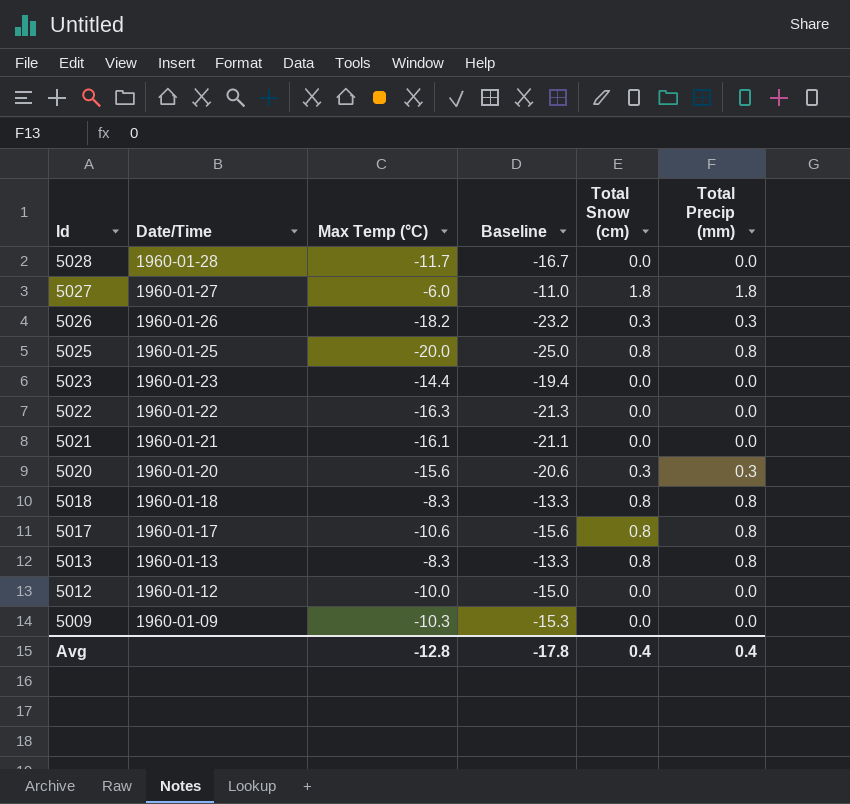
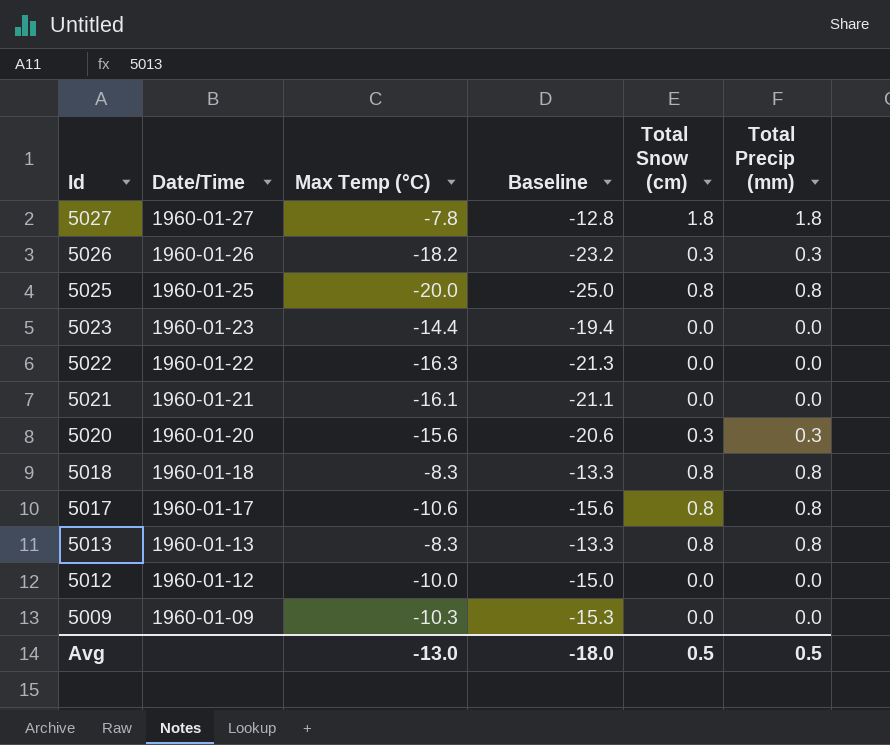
row 5028: 1960-01-28 | -11.7 | -16.7 | 0.0 | 0.0 -> none
5027 | Max Temp (°C): -6.0 -> -7.8
5027 | Baseline: -11.0 -> -12.8
Avg | Max Temp (°C): -12.8 -> -13.0
Avg | Baseline: -17.8 -> -18.0
Avg | Total Snow (cm): 0.4 -> 0.5
Avg | Total Precip (mm): 0.4 -> 0.5

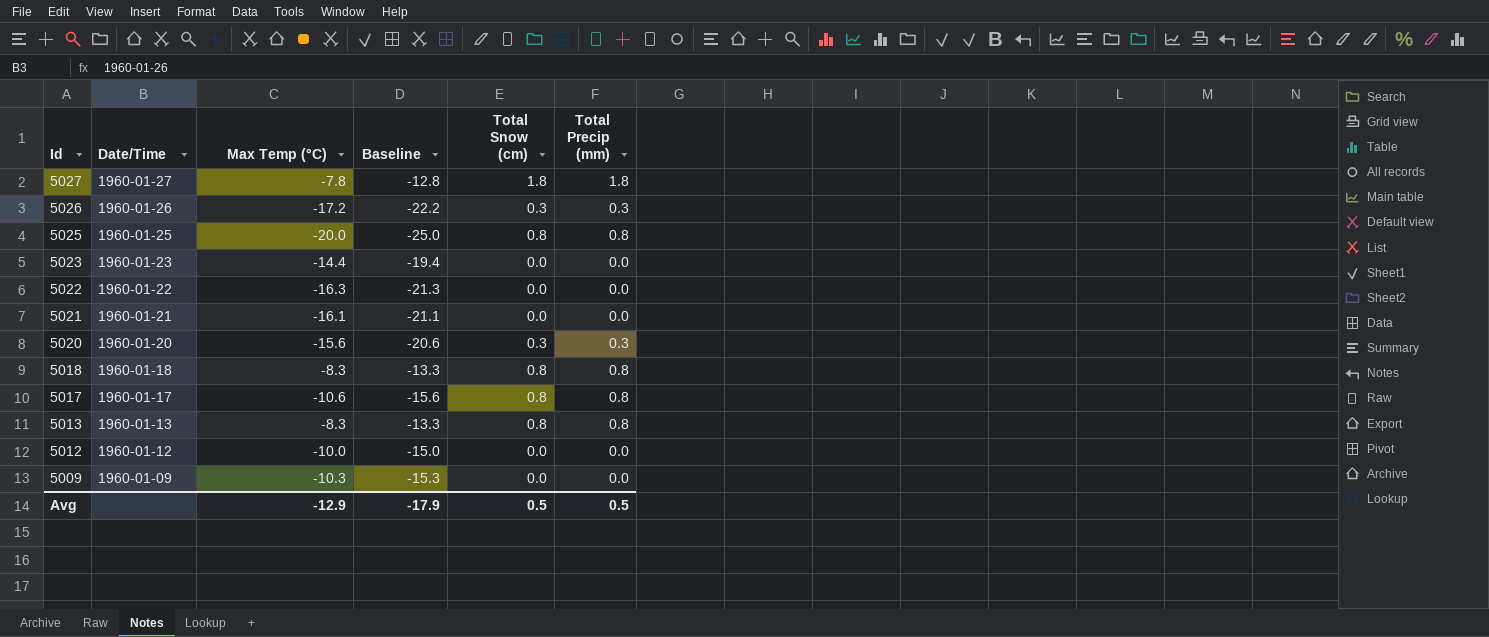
5026 | Max Temp (°C): -18.2 -> -17.2
5026 | Baseline: -23.2 -> -22.2
Avg | Max Temp (°C): -13.0 -> -12.9
Avg | Baseline: -18.0 -> -17.9

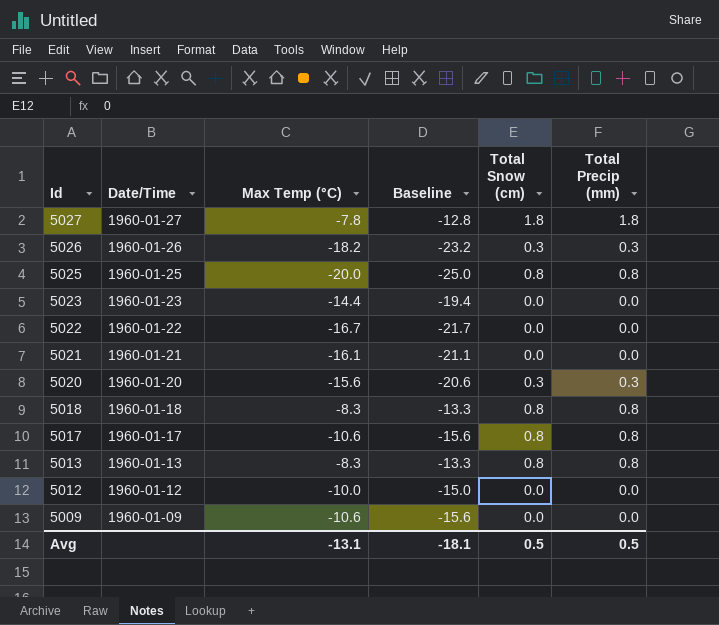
5026 | Max Temp (°C): -17.2 -> -18.2
5026 | Baseline: -22.2 -> -23.2
5022 | Max Temp (°C): -16.3 -> -16.7
5022 | Baseline: -21.3 -> -21.7
5009 | Max Temp (°C): -10.3 -> -10.6
5009 | Baseline: -15.3 -> -15.6
Avg | Max Temp (°C): -12.9 -> -13.1
Avg | Baseline: -17.9 -> -18.1

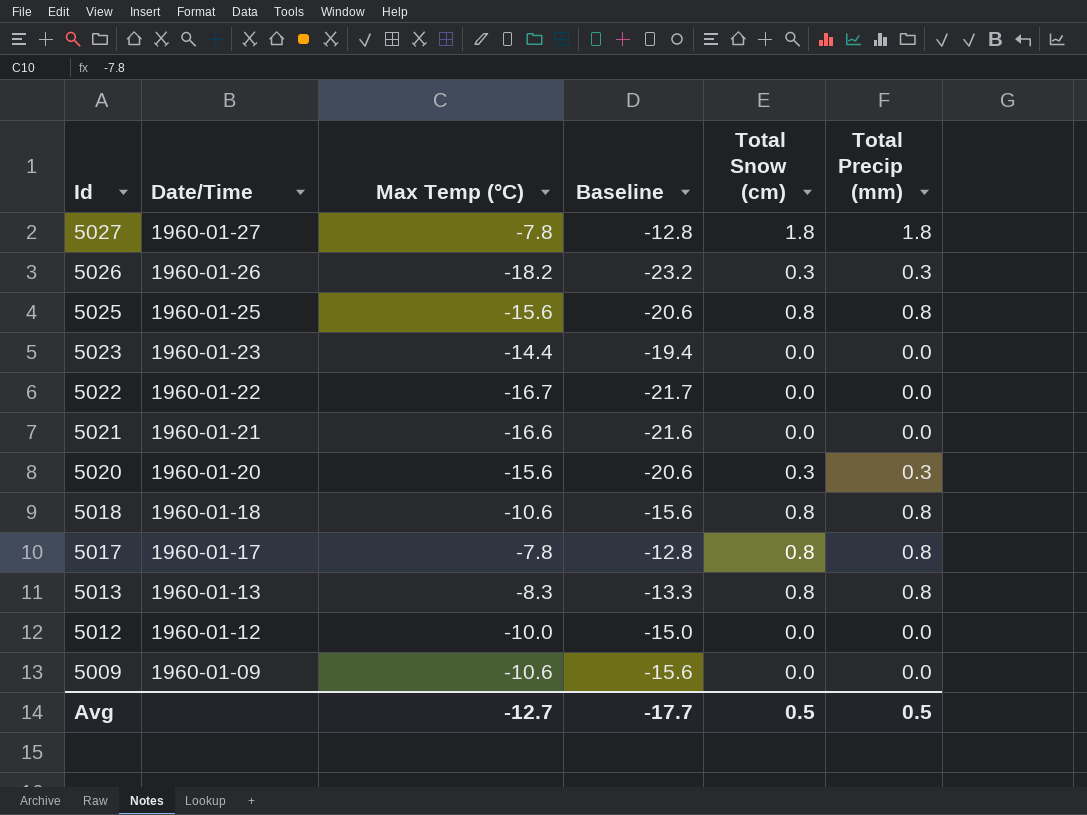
5025 | Max Temp (°C): -20.0 -> -15.6
5025 | Baseline: -25.0 -> -20.6
5021 | Max Temp (°C): -16.1 -> -16.6
5021 | Baseline: -21.1 -> -21.6
5018 | Max Temp (°C): -8.3 -> -10.6
5018 | Baseline: -13.3 -> -15.6
5017 | Max Temp (°C): -10.6 -> -7.8
5017 | Baseline: -15.6 -> -12.8
Avg | Max Temp (°C): -13.1 -> -12.7
Avg | Baseline: -18.1 -> -17.7

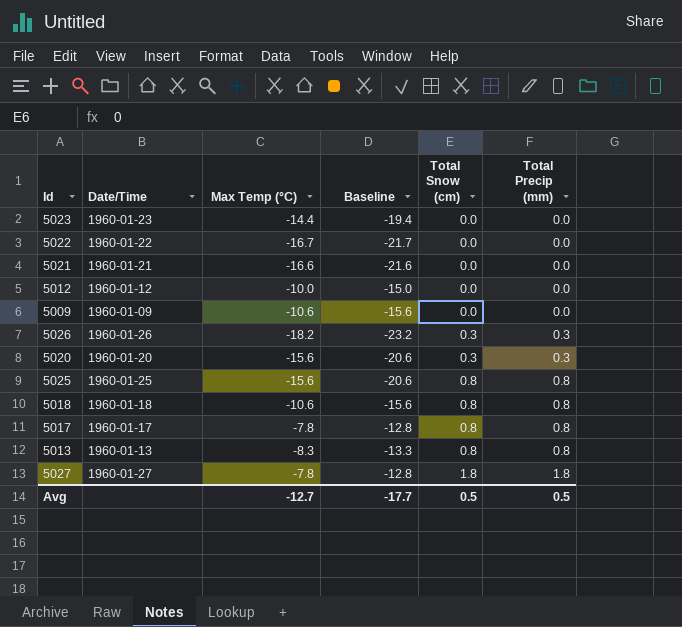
row order: Id descending -> Total Snow (cm) ascending

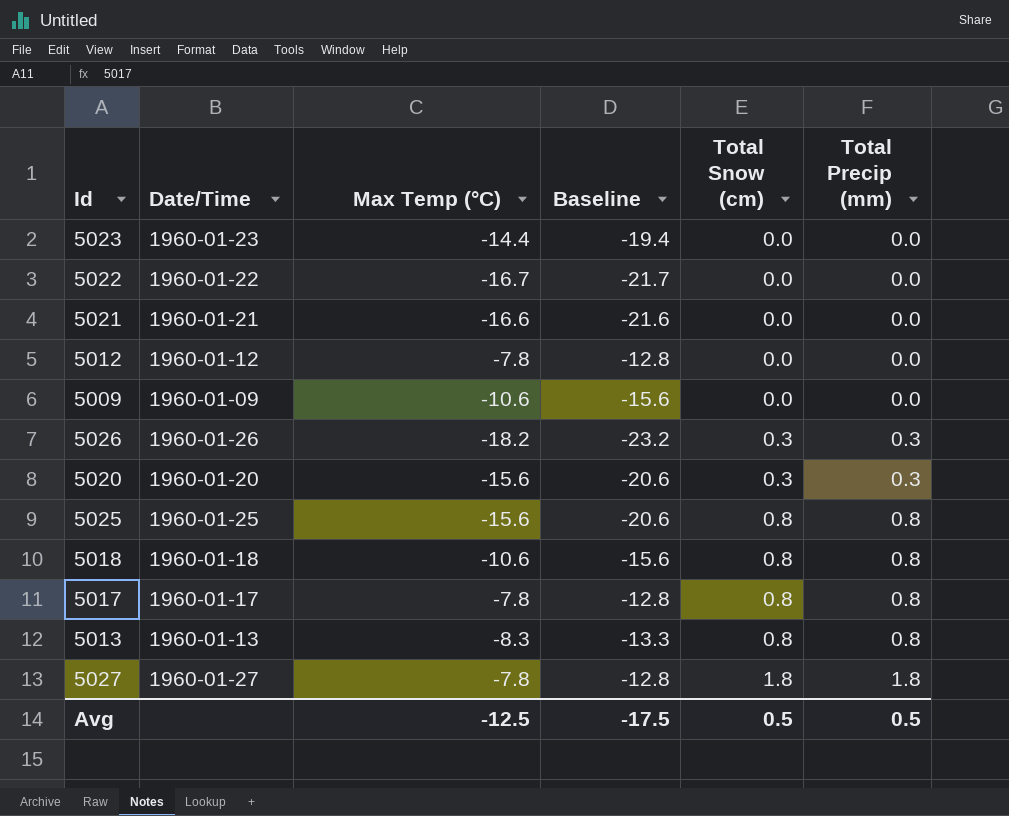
5012 | Max Temp (°C): -10.0 -> -7.8
5012 | Baseline: -15.0 -> -12.8
Avg | Max Temp (°C): -12.7 -> -12.5
Avg | Baseline: -17.7 -> -17.5

